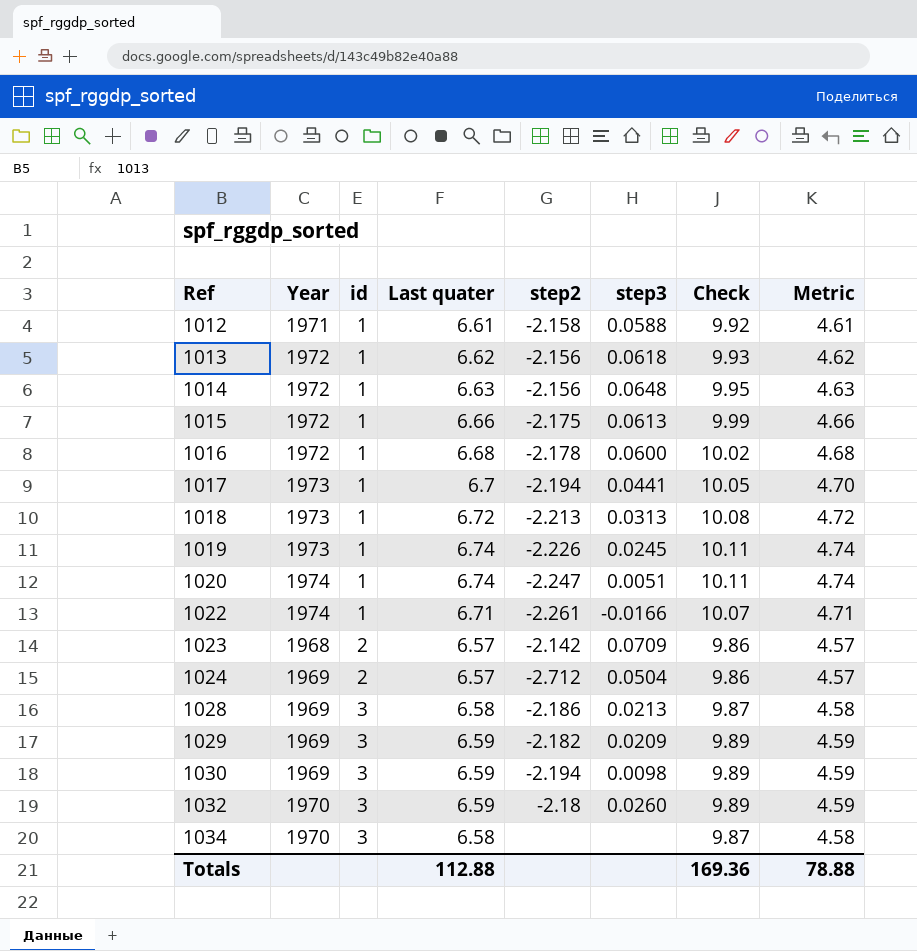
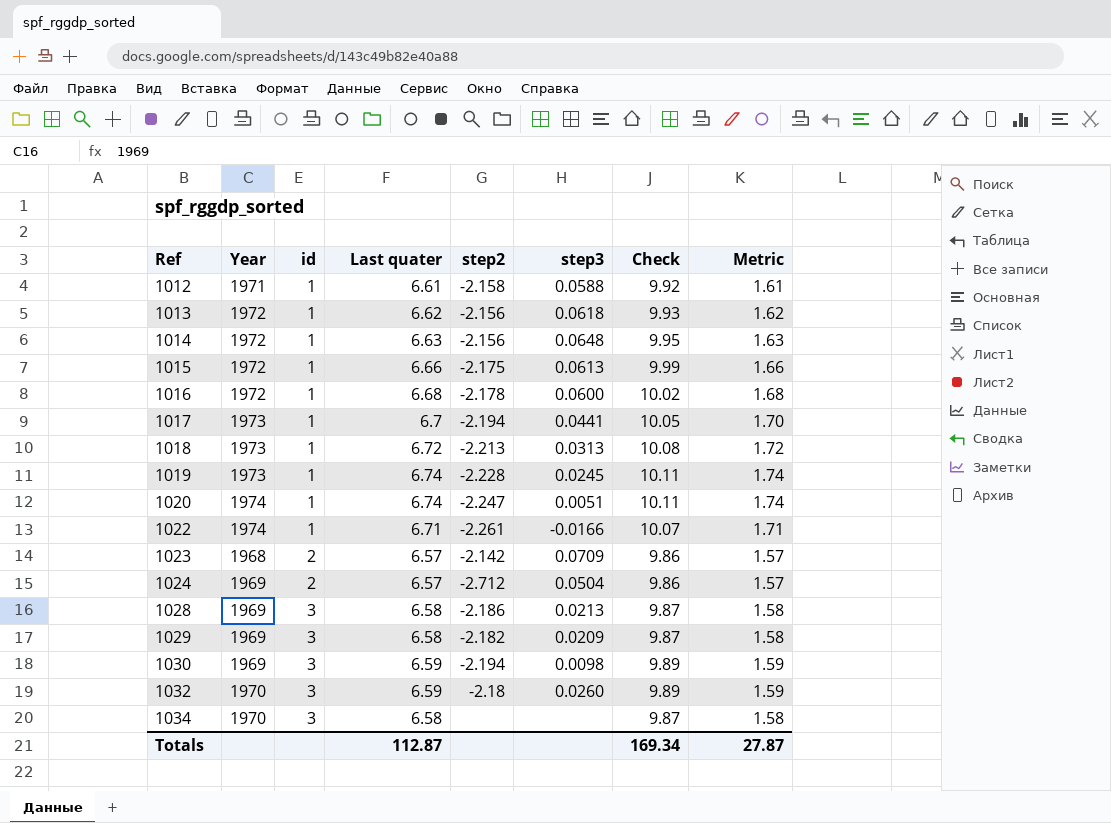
column Metric | formula: [Last quater] - 2 -> [Last quater] - 5
1019 | step2: -2.226 -> -2.228
1029 | Last quater: 6.59 -> 6.58
1029 | Check: 9.89 -> 9.87
Totals | Last quater: 112.88 -> 112.87
Totals | Check: 169.36 -> 169.34
Totals | Metric: 78.88 -> 27.87

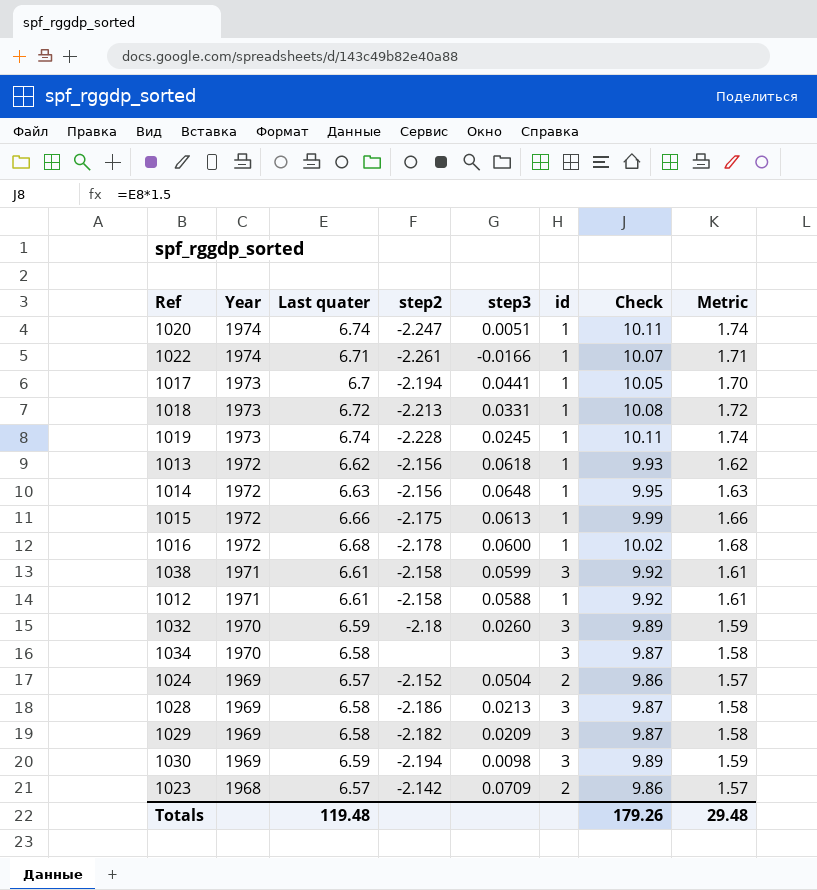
row order: Ref ascending -> Year descending
column id | position: 3 -> 6
1018 | step3: 0.0313 -> 0.0331
row 1038: none -> 1971 | 6.61 | -2.158 | 0.0599 | 3 | 9.92 | 1.61
1024 | step2: -2.712 -> -2.152
Totals | Last quater: 112.87 -> 119.48
Totals | Check: 169.34 -> 179.26
Totals | Metric: 27.87 -> 29.48

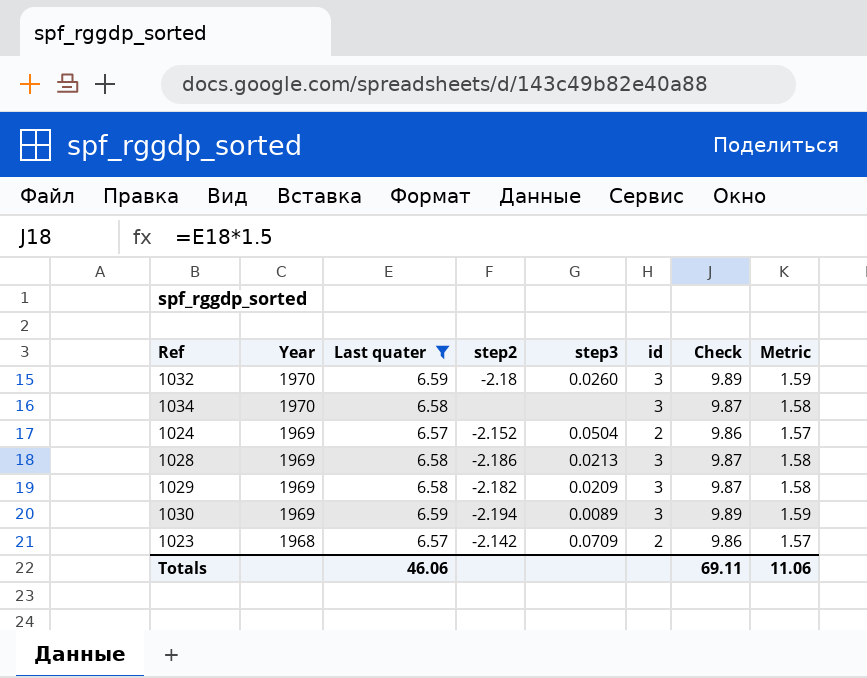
filter: none -> Last quater <= 6.59
1030 | step3: 0.0098 -> 0.0089
Totals | Last quater: 119.48 -> 46.06
Totals | Check: 179.26 -> 69.11
Totals | Metric: 29.48 -> 11.06

